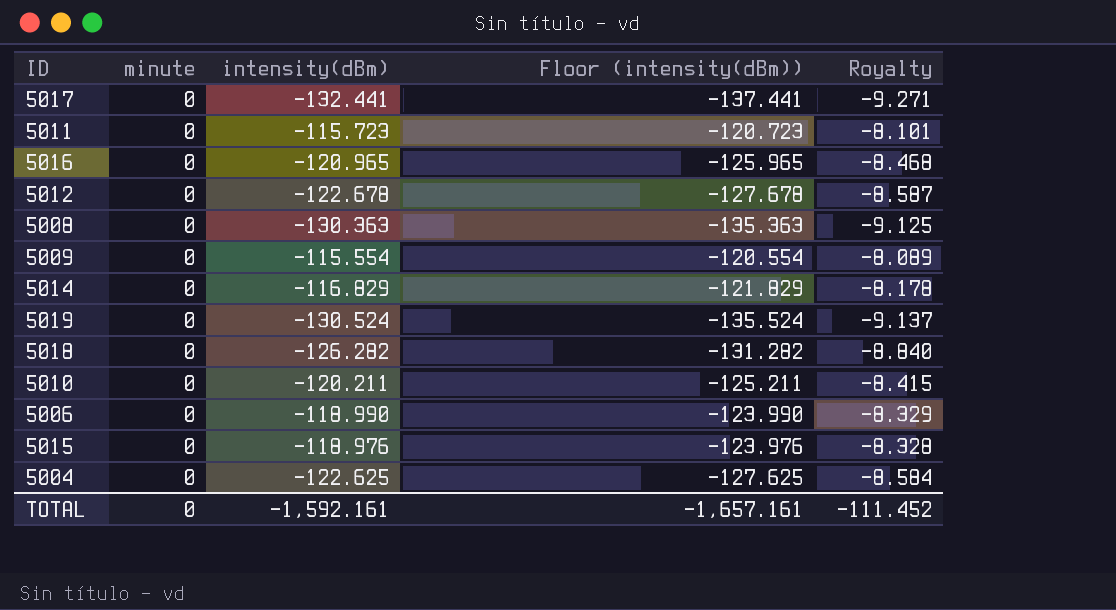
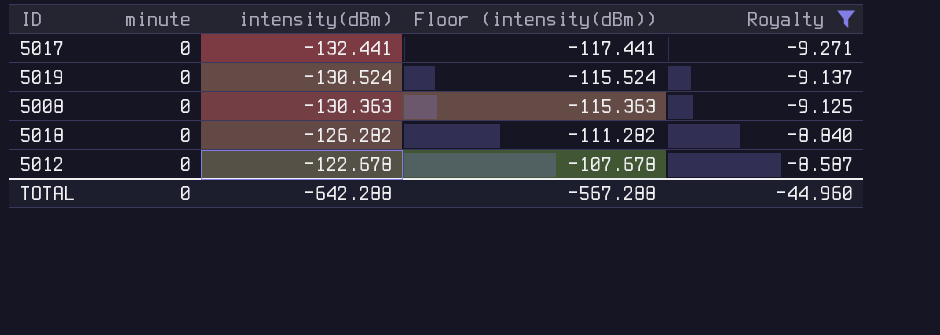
filter: none -> Royalty <= -8.587
row order: none -> intensity(dBm) ascending
column Floor (intensity(dBm)) | formula: [intensity(dBm)] - 5 -> [intensity(dBm)] + 15
TOTAL | intensity(dBm): -1,592.161 -> -642.288
TOTAL | Floor (intensity(dBm)): -1,657.161 -> -567.288
TOTAL | Royalty: -111.452 -> -44.960

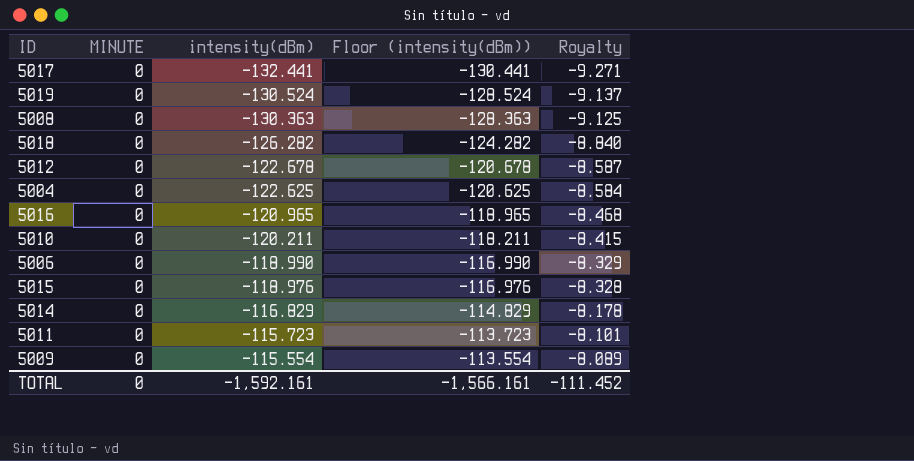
filter: Royalty <= -8.587 -> none
column name: minute -> MINUTE
column Floor (intensity(dBm)) | formula: [intensity(dBm)] + 15 -> [intensity(dBm)] + 2
TOTAL | intensity(dBm): -642.288 -> -1,592.161
TOTAL | Floor (intensity(dBm)): -567.288 -> -1,566.161
TOTAL | Royalty: -44.960 -> -111.452

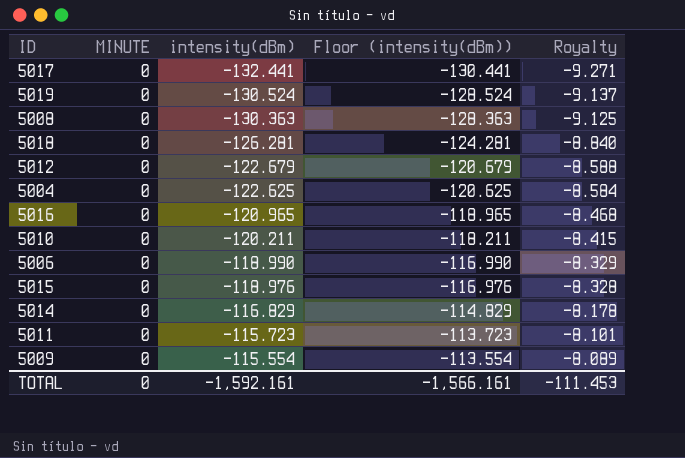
5018 | intensity(dBm): -126.282 -> -126.281
5018 | Floor (intensity(dBm)): -124.282 -> -124.281
5012 | intensity(dBm): -122.678 -> -122.679
5012 | Floor (intensity(dBm)): -120.678 -> -120.679
5012 | Royalty: -8.587 -> -8.588
TOTAL | Royalty: -111.452 -> -111.453

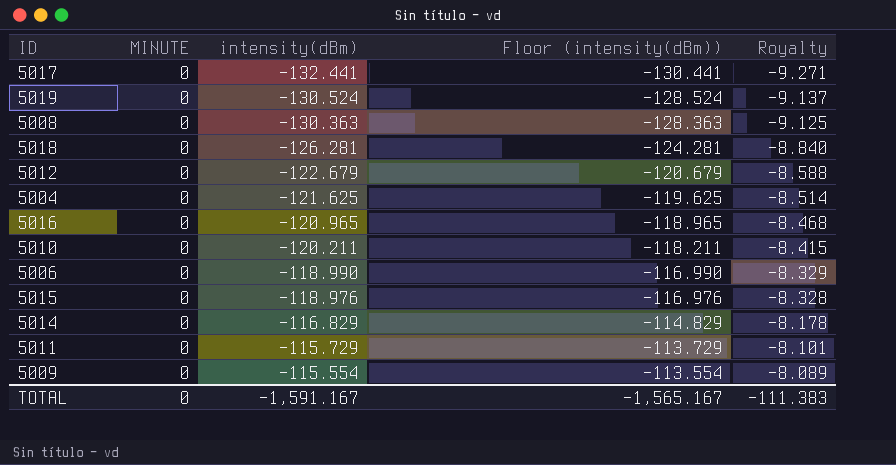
5004 | intensity(dBm): -122.625 -> -121.625
5004 | Floor (intensity(dBm)): -120.625 -> -119.625
5004 | Royalty: -8.584 -> -8.514
5011 | intensity(dBm): -115.723 -> -115.729
5011 | Floor (intensity(dBm)): -113.723 -> -113.729
TOTAL | intensity(dBm): -1,592.161 -> -1,591.167
TOTAL | Floor (intensity(dBm)): -1,566.161 -> -1,565.167
TOTAL | Royalty: -111.453 -> -111.383

